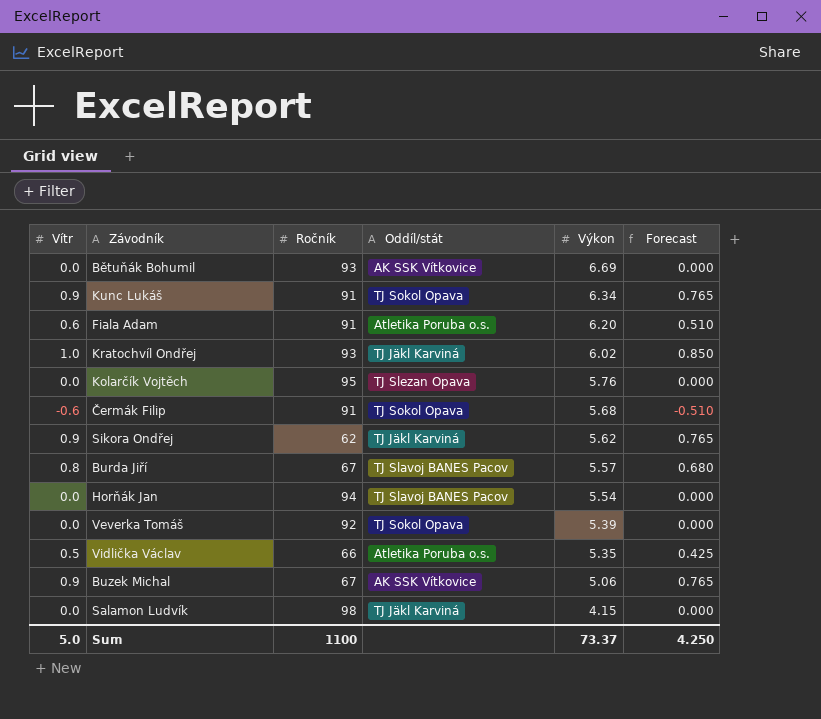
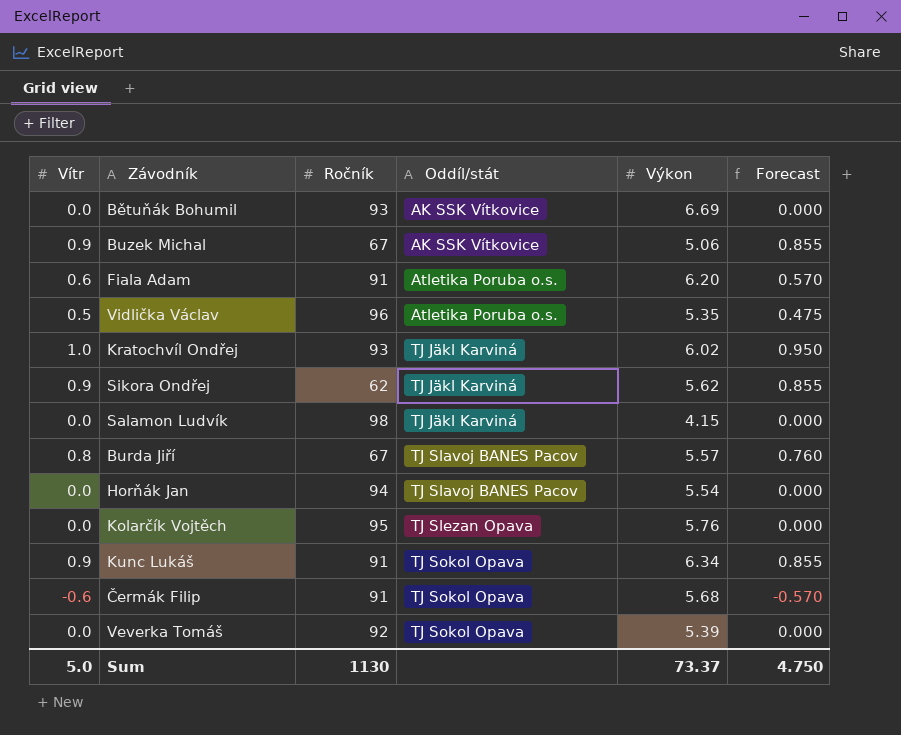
row order: Výkon descending -> Oddíl/stát ascending
column Forecast | formula: [Vítr] * 0.85 -> [Vítr] * 0.95
Vidlička Václav | Ročník: 66 -> 96
Sum | Ročník: 1100 -> 1130
Sum | Forecast: 4.250 -> 4.750

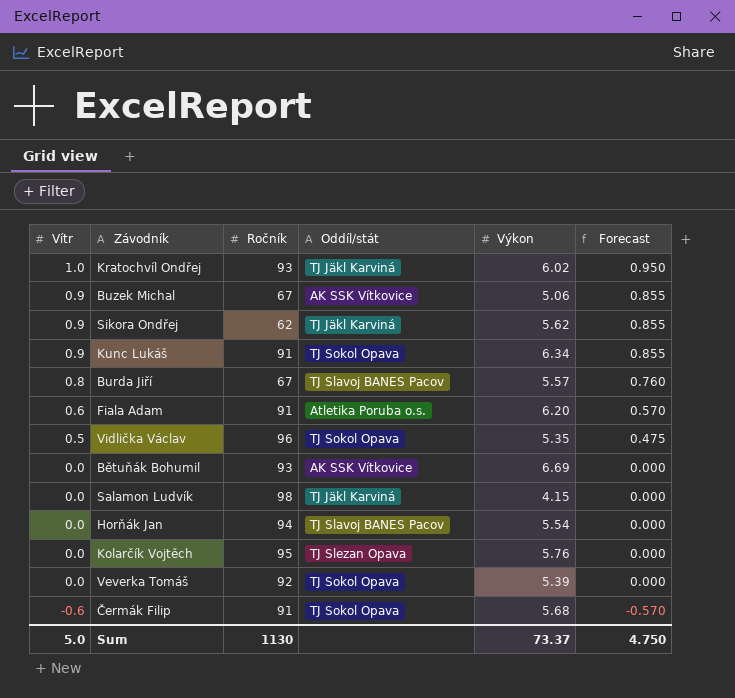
row order: Oddíl/stát ascending -> Vítr descending
Vidlička Václav | Oddíl/stát: Atletika Poruba o.s. -> TJ Sokol Opava

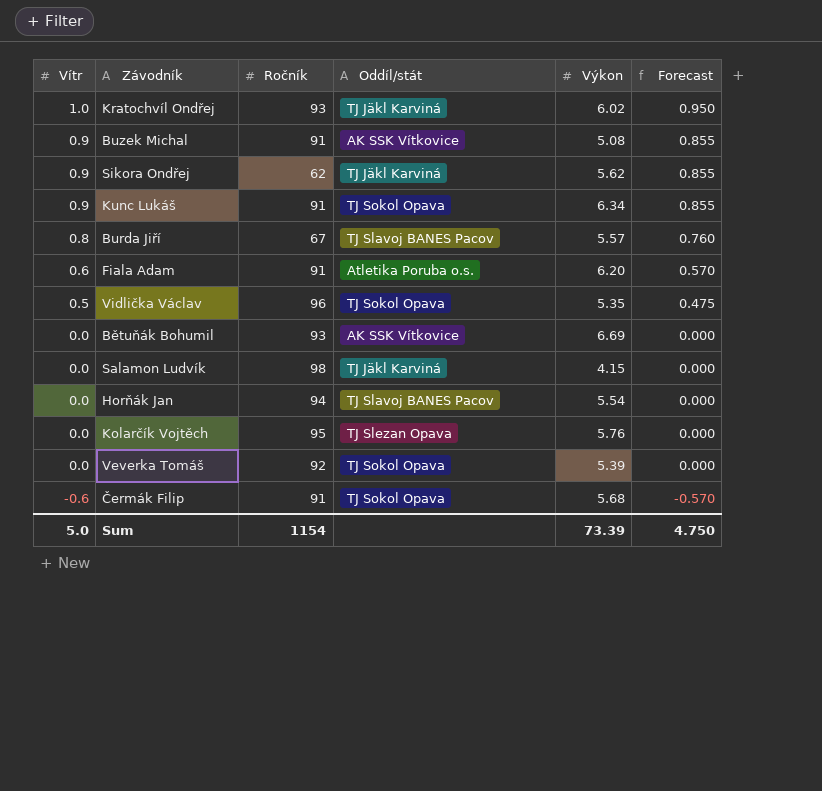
Buzek Michal | Ročník: 67 -> 91
Buzek Michal | Výkon: 5.06 -> 5.08
Sum | Ročník: 1130 -> 1154
Sum | Výkon: 73.37 -> 73.39

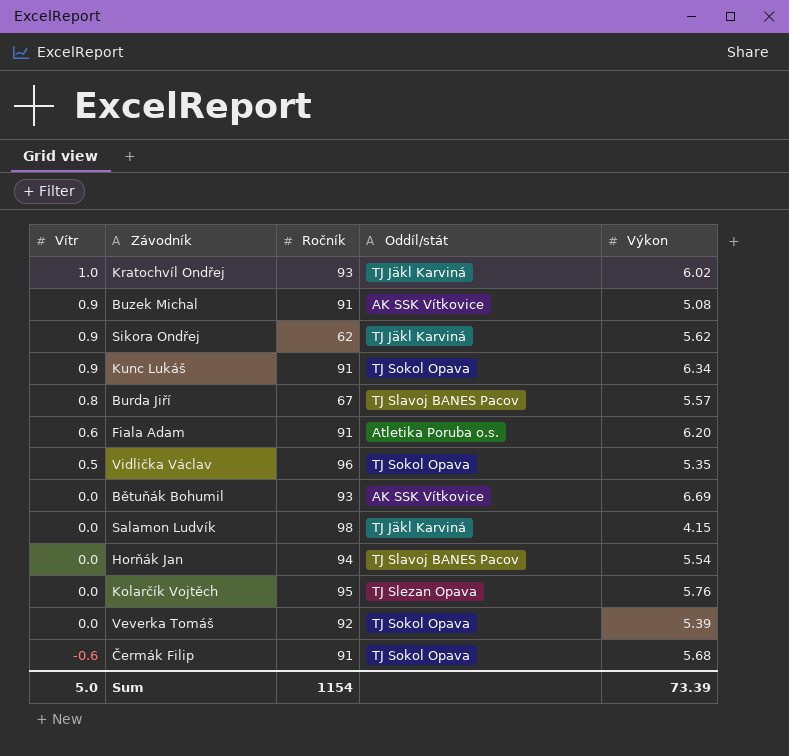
column Forecast | formula: [Vítr] * 0.95 -> none

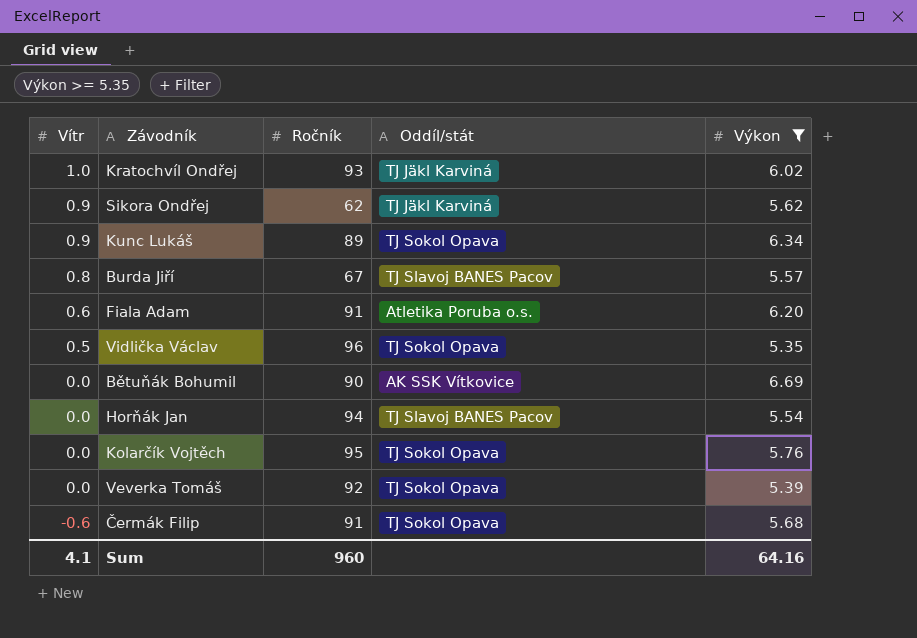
filter: none -> Výkon >= 5.35
Kunc Lukáš | Ročník: 91 -> 89
Bětuňák Bohumil | Ročník: 93 -> 90
Kolarčík Vojtěch | Oddíl/stát: TJ Slezan Opava -> TJ Sokol Opava
Sum | Vítr: 5.0 -> 4.1
Sum | Ročník: 1154 -> 960
Sum | Výkon: 73.39 -> 64.16

